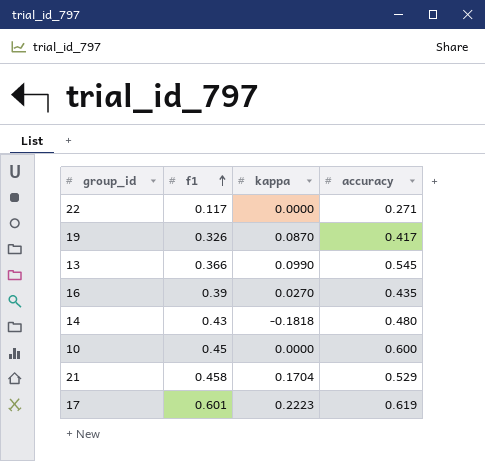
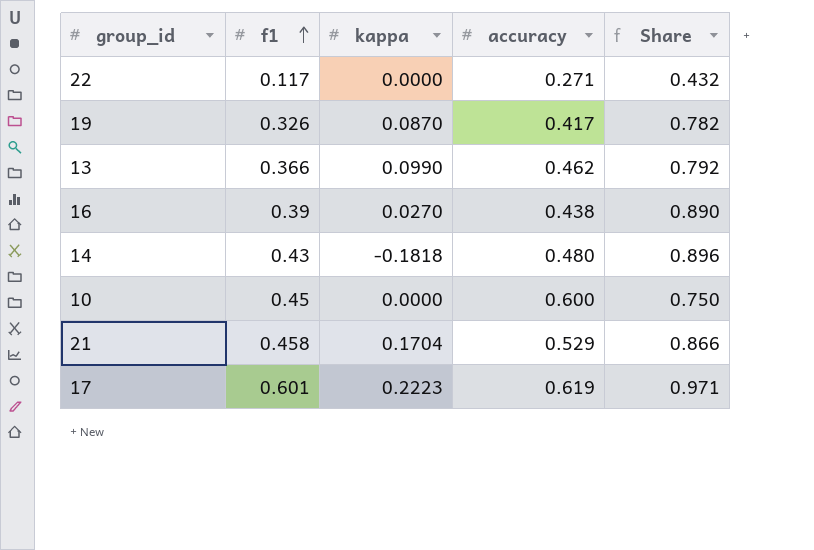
column Share | formula: none -> [f1] / [accuracy]
13 | accuracy: 0.545 -> 0.462
16 | accuracy: 0.435 -> 0.438

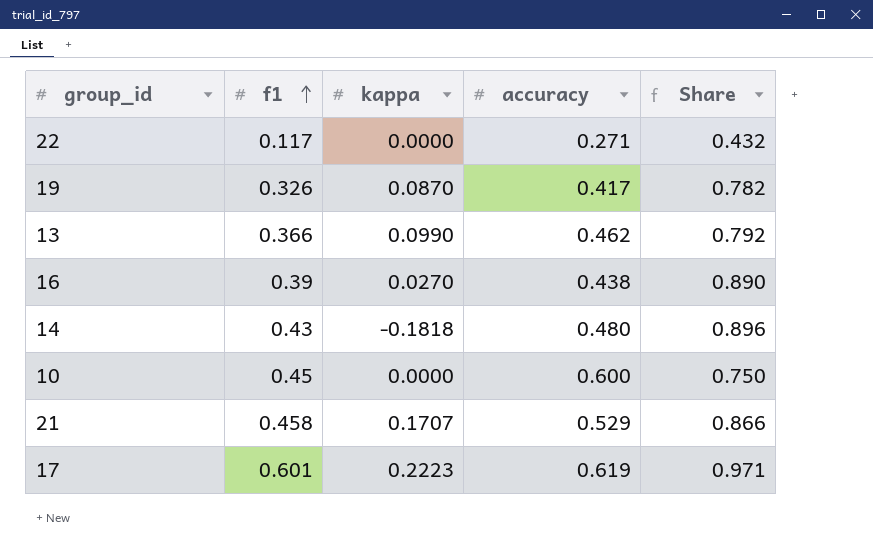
21 | kappa: 0.1704 -> 0.1707

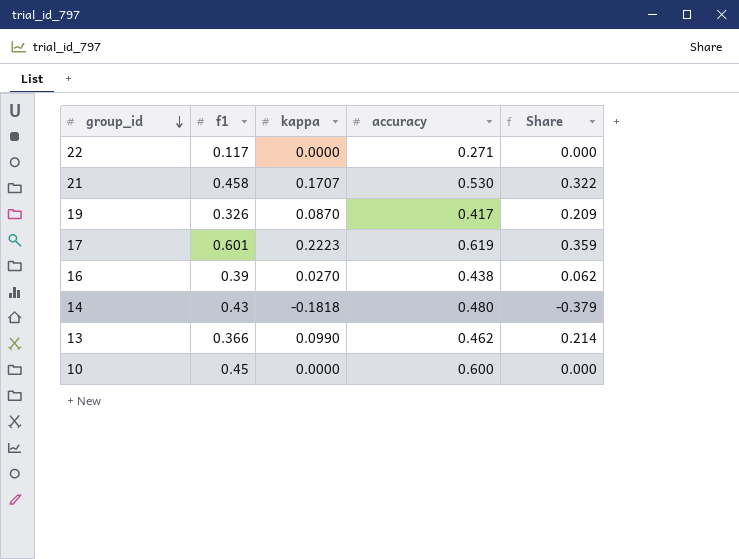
row order: f1 ascending -> group_id descending
column Share | formula: [f1] / [accuracy] -> [kappa] / [accuracy]
21 | accuracy: 0.529 -> 0.530

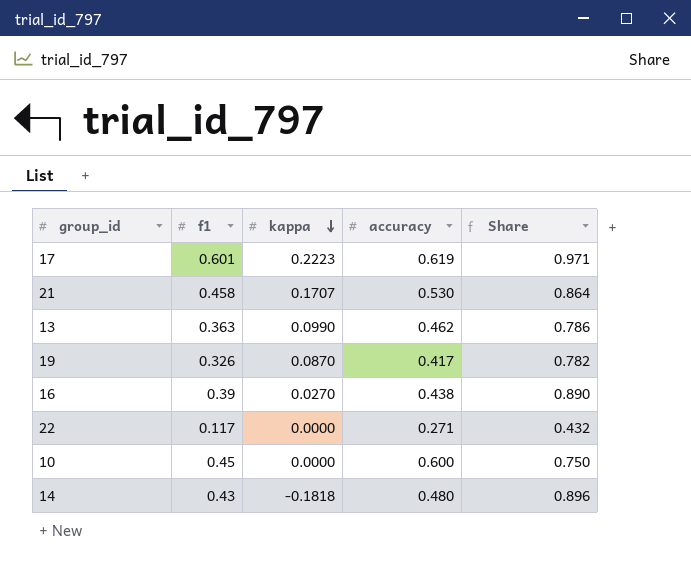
row order: group_id descending -> kappa descending
column Share | formula: [kappa] / [accuracy] -> [f1] / [accuracy]
13 | f1: 0.366 -> 0.363

